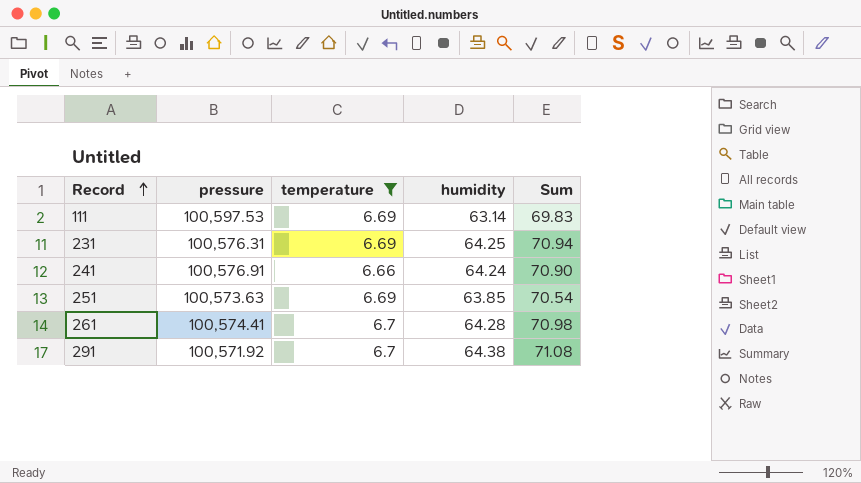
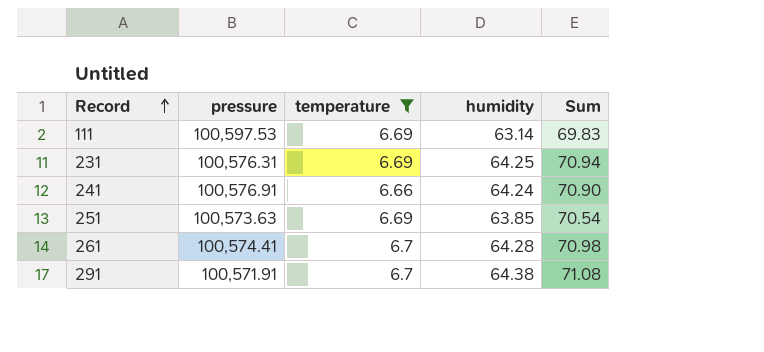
291 | pressure: 100,571.92 -> 100,571.91

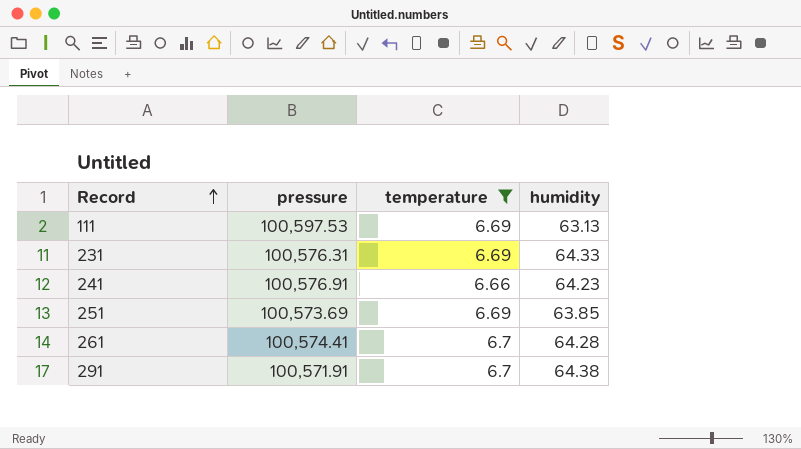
column Sum | formula: [temperature] + [humidity] -> none
111 | humidity: 63.14 -> 63.13
231 | humidity: 64.25 -> 64.33
241 | humidity: 64.24 -> 64.23
251 | pressure: 100,573.63 -> 100,573.69

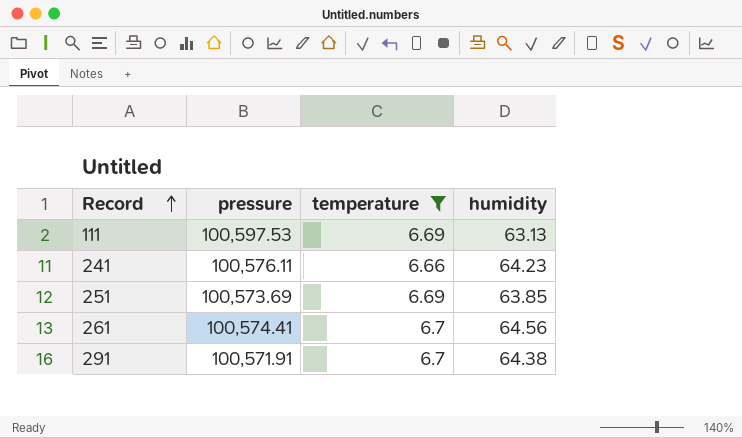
row 231: 100,576.31 | 6.69 | 64.33 -> none
241 | pressure: 100,576.91 -> 100,576.11
261 | humidity: 64.28 -> 64.56

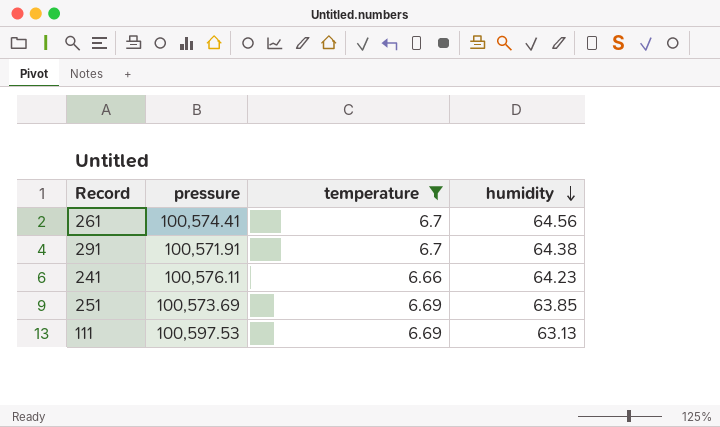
row order: Record ascending -> humidity descending

